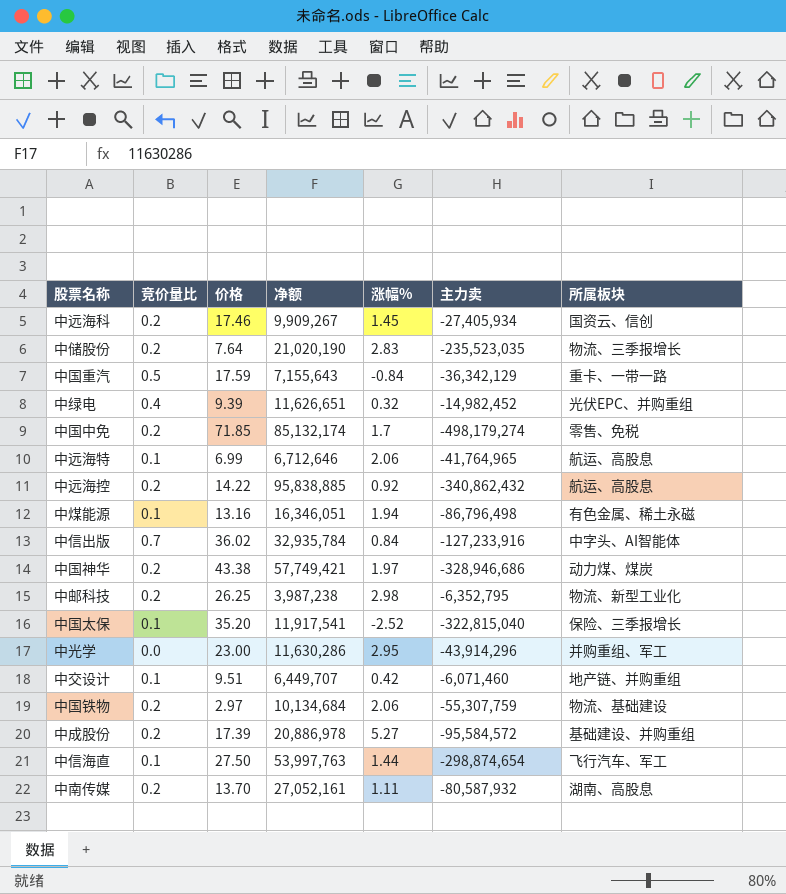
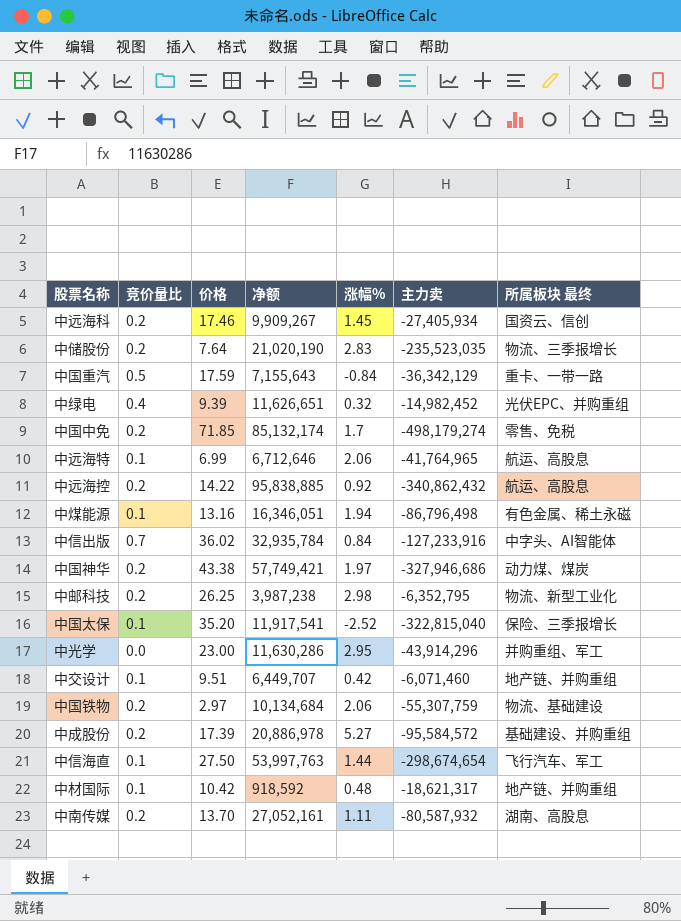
column name: 所属板块 -> 所属板块 最终
中国神华 | 主力卖: -328,946,686 -> -327,946,686
中信海直 | 主力卖: -298,874,654 -> -298,674,654
row 中材国际: none -> 0.1 | 10.42 | 918,592 | 0.48 | -18,621,317 | 地产链、并购重组

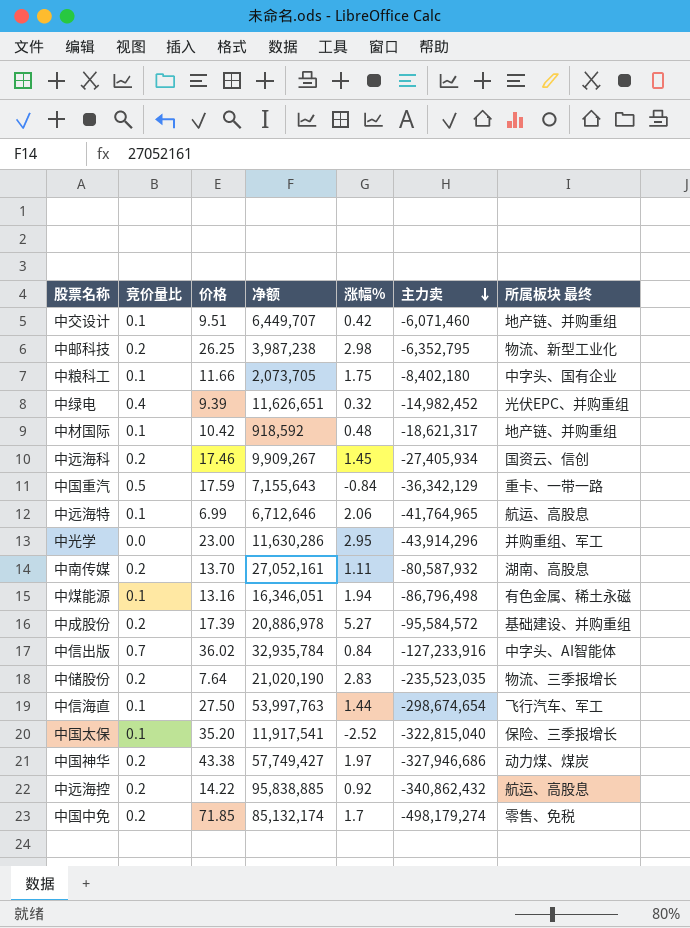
row order: none -> 主力卖 descending
row 中国铁物: 0.2 | 2.97 | 10,134,684 | 2.06 | -55,307,759 | 物流、基础建设 -> none
row 中粮科工: none -> 0.1 | 11.66 | 2,073,705 | 1.75 | -8,402,180 | 中字头、国有企业
中国神华 | 净额: 57,749,421 -> 57,749,427

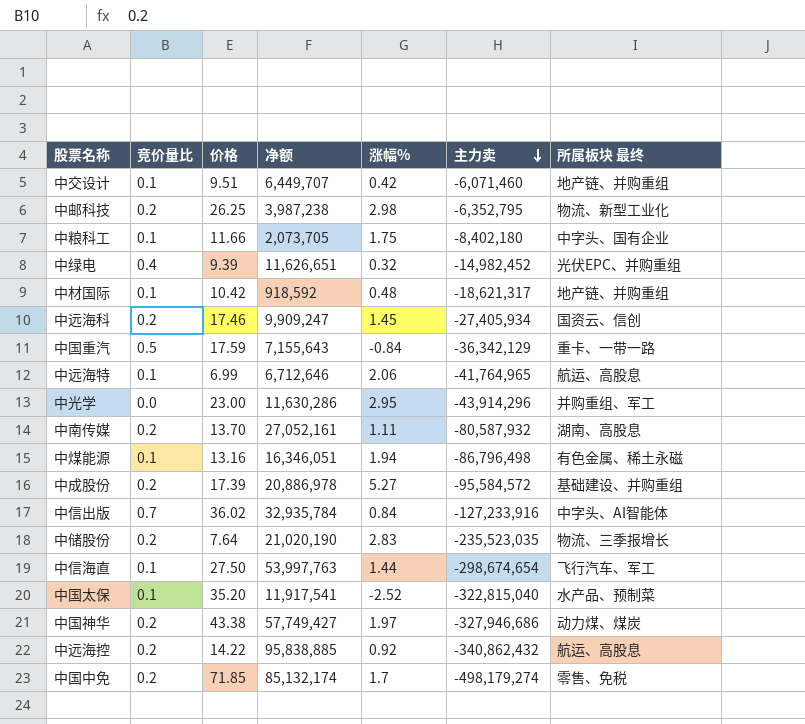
中远海科 | 净额: 9,909,267 -> 9,909,247
中国太保 | 所属板块 最终: 保险、三季报增长 -> 水产品、预制菜

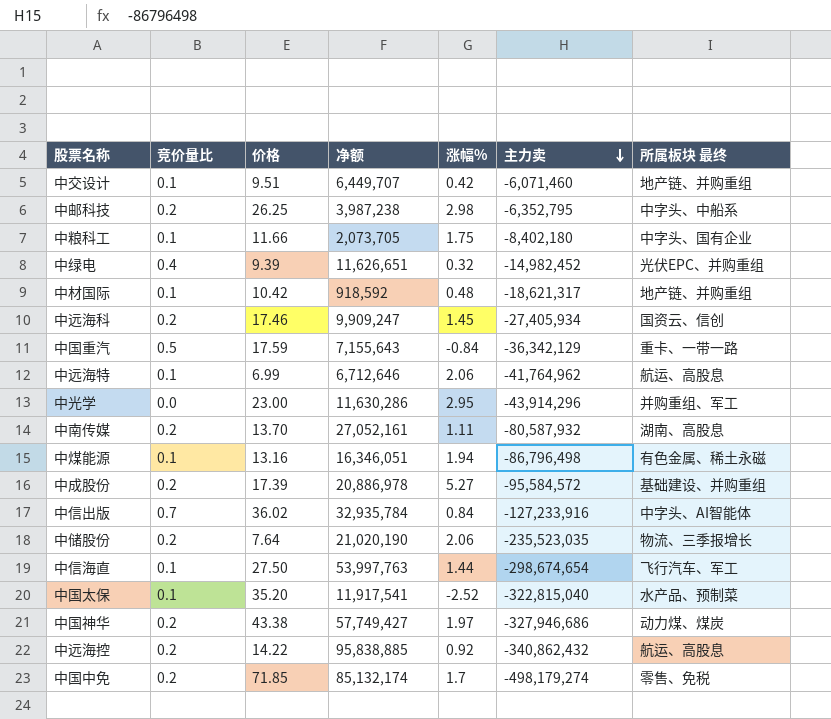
中邮科技 | 所属板块 最终: 物流、新型工业化 -> 中字头、中船系
中远海特 | 主力卖: -41,764,965 -> -41,764,962
中储股份 | 涨幅%: 2.83 -> 2.06

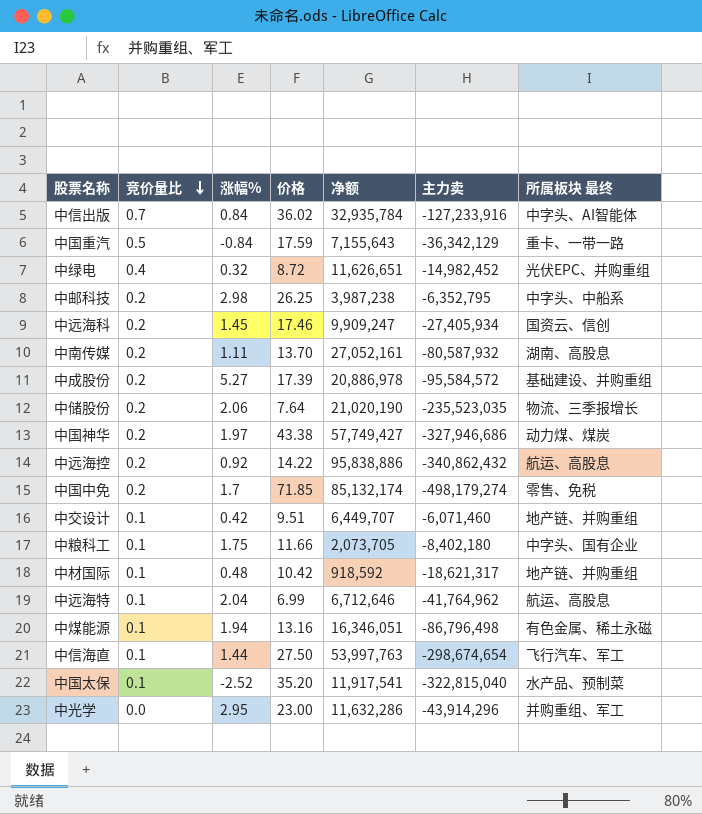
row order: 主力卖 descending -> 竞价量比 descending
column 涨幅% | position: 5 -> 3
中绿电 | 价格: 9.39 -> 8.72
中远海控 | 净额: 95,838,885 -> 95,838,886
中远海特 | 涨幅%: 2.06 -> 2.04
中光学 | 净额: 11,630,286 -> 11,632,286

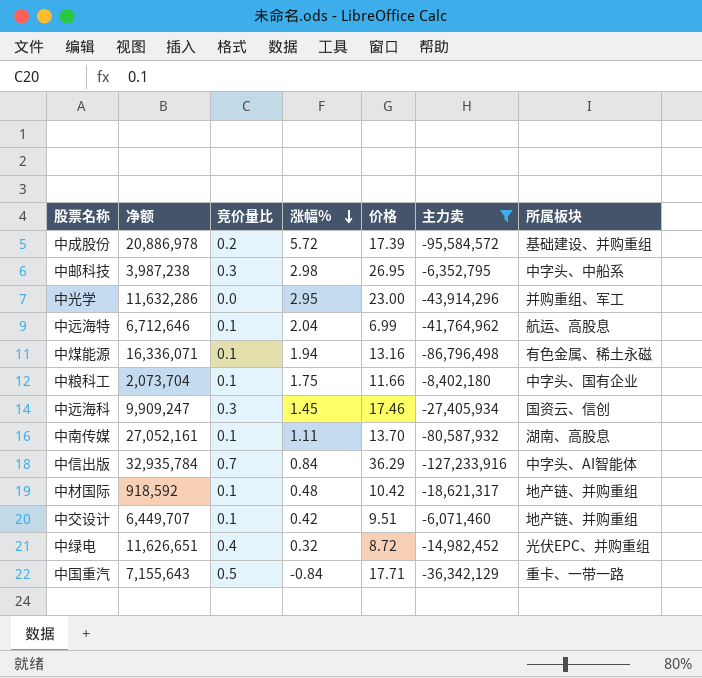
filter: none -> 主力卖 >= -127,233,916
row order: 竞价量比 descending -> 涨幅% descending
column 净额 | position: 5 -> 2
column name: 所属板块 最终 -> 所属板块
中成股份 | 涨幅%: 5.27 -> 5.72
中邮科技 | 竞价量比: 0.2 -> 0.3
中邮科技 | 价格: 26.25 -> 26.95
中煤能源 | 净额: 16,346,051 -> 16,336,071
中粮科工 | 净额: 2,073,705 -> 2,073,704
中远海科 | 竞价量比: 0.2 -> 0.3
中南传媒 | 竞价量比: 0.2 -> 0.1
中信出版 | 价格: 36.02 -> 36.29
中国重汽 | 价格: 17.59 -> 17.71

